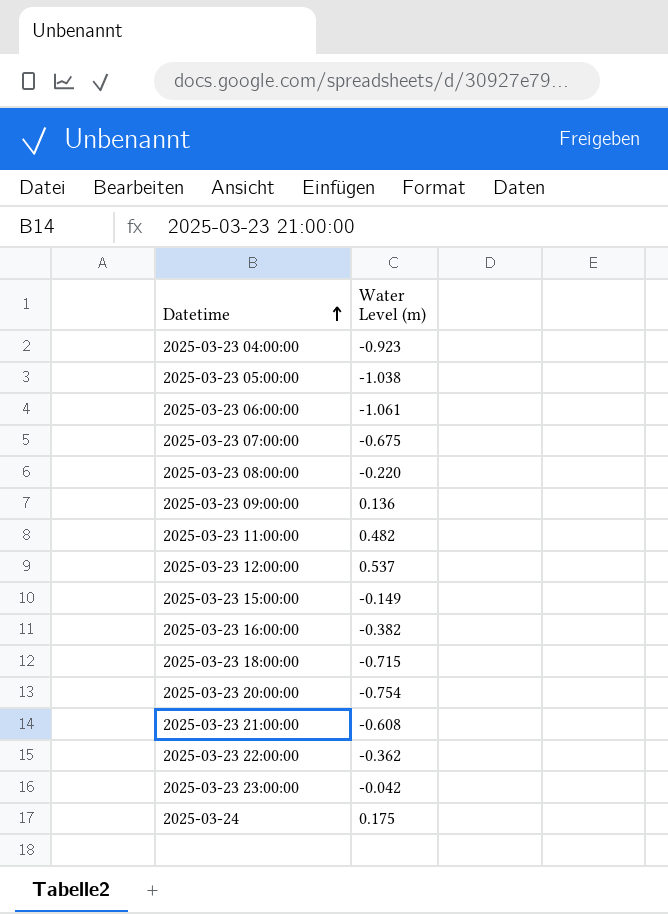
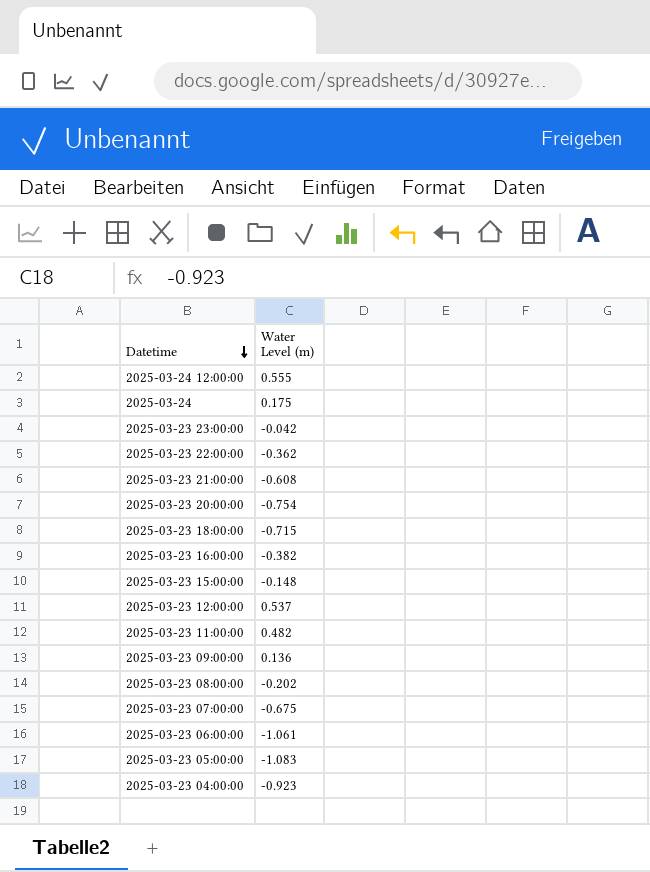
row order: Datetime ascending -> Datetime descending
row 2025-03-24 12:00:00: none -> 0.555
2025-03-23 15:00:00 | Water Level (m): -0.149 -> -0.148
2025-03-23 08:00:00 | Water Level (m): -0.220 -> -0.202
2025-03-23 05:00:00 | Water Level (m): -1.038 -> -1.083

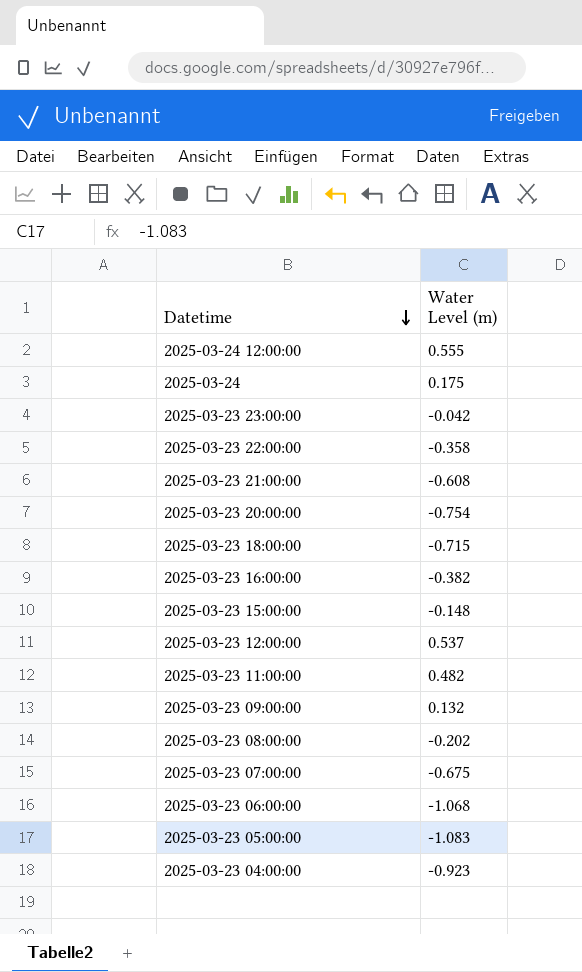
2025-03-23 22:00:00 | Water Level (m): -0.362 -> -0.358
2025-03-23 09:00:00 | Water Level (m): 0.136 -> 0.132
2025-03-23 06:00:00 | Water Level (m): -1.061 -> -1.068

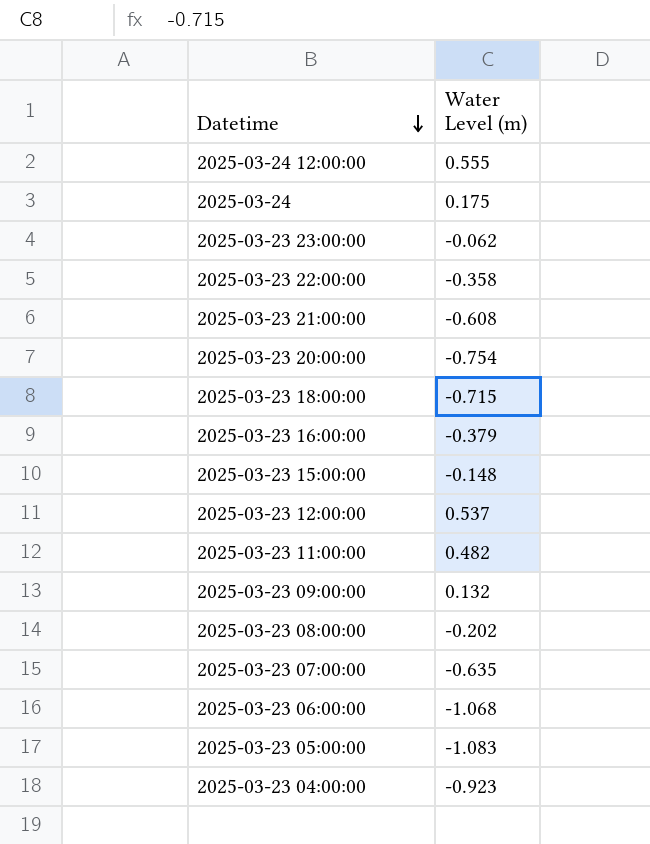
2025-03-23 23:00:00 | Water Level (m): -0.042 -> -0.062
2025-03-23 16:00:00 | Water Level (m): -0.382 -> -0.379
2025-03-23 07:00:00 | Water Level (m): -0.675 -> -0.635

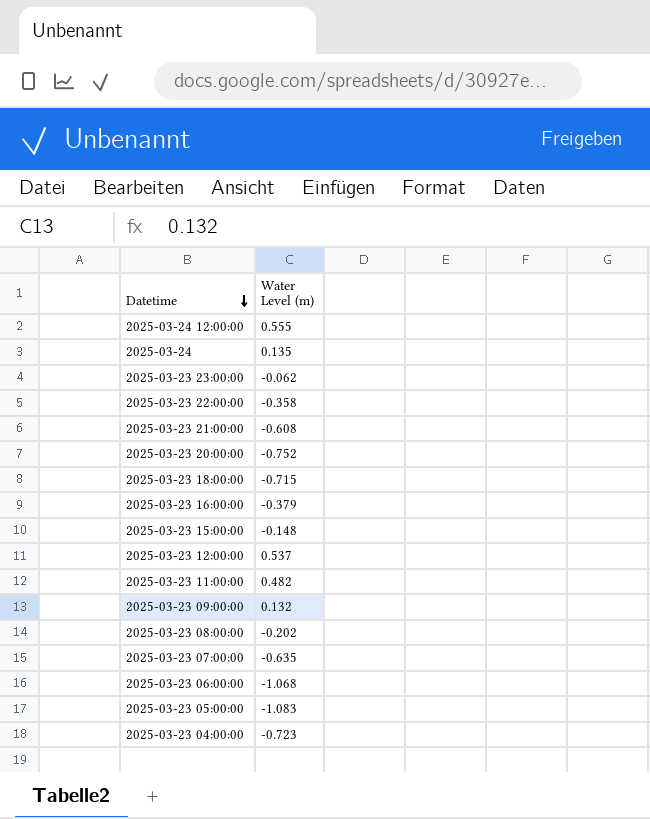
2025-03-24 | Water Level (m): 0.175 -> 0.135
2025-03-23 20:00:00 | Water Level (m): -0.754 -> -0.752
2025-03-23 04:00:00 | Water Level (m): -0.923 -> -0.723

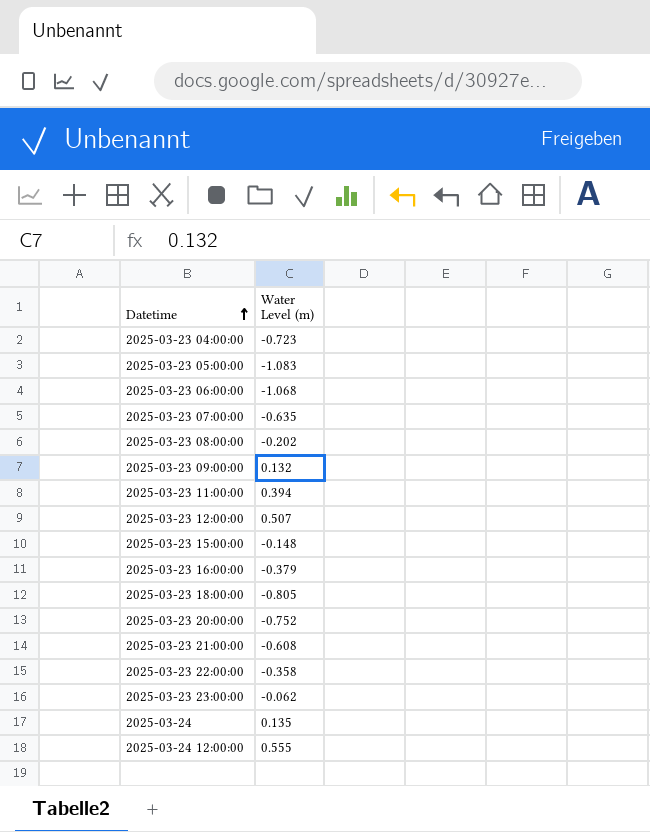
row order: Datetime descending -> Datetime ascending
2025-03-23 11:00:00 | Water Level (m): 0.482 -> 0.394
2025-03-23 12:00:00 | Water Level (m): 0.537 -> 0.507
2025-03-23 18:00:00 | Water Level (m): -0.715 -> -0.805

